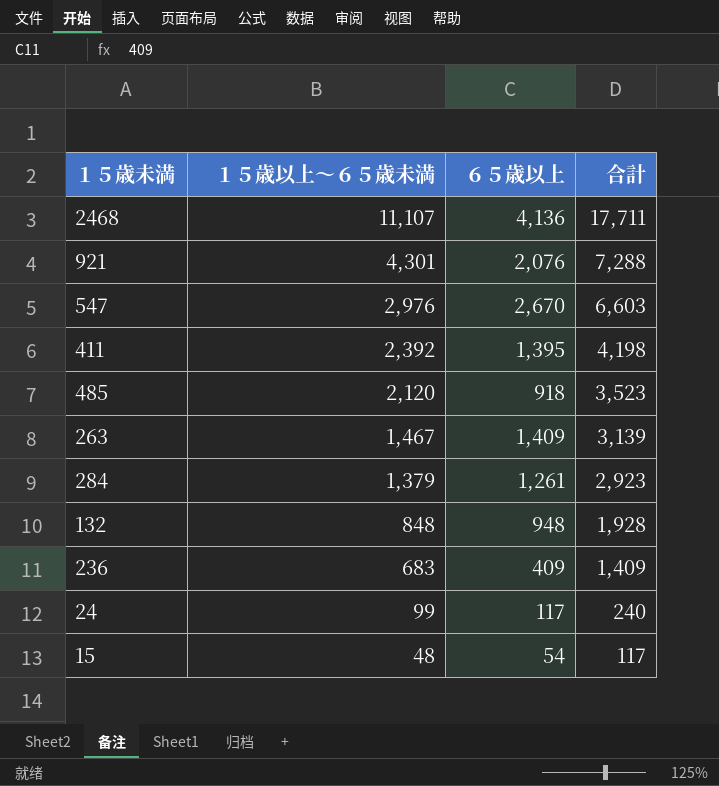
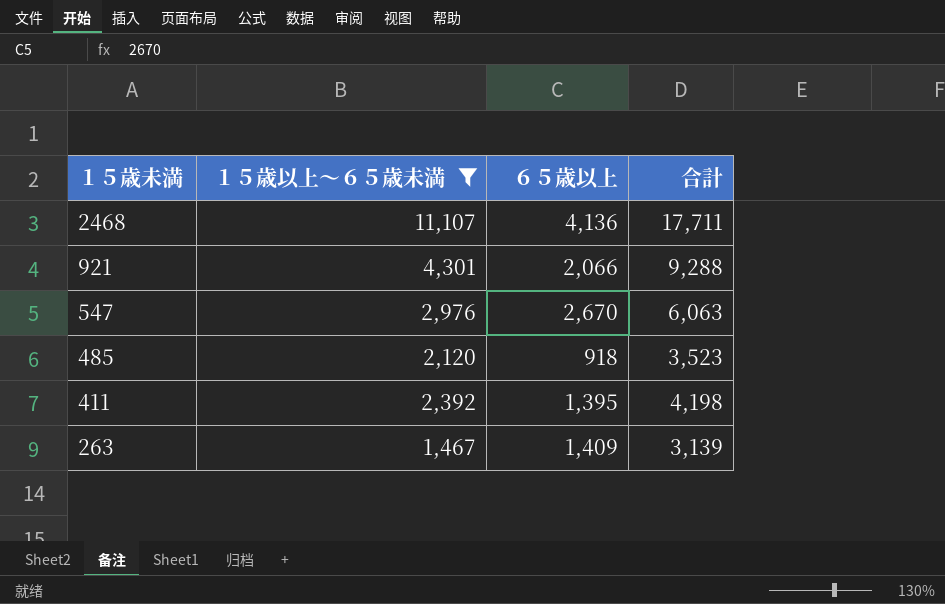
filter: none -> １５歳以上～６５歳未満 >= 1,467
row order: １５歳以上～６５歳未満 descending -> １５歳未満 descending
921 | ６５歳以上: 2,076 -> 2,066
921 | 合計: 7,288 -> 9,288
547 | 合計: 6,603 -> 6,063

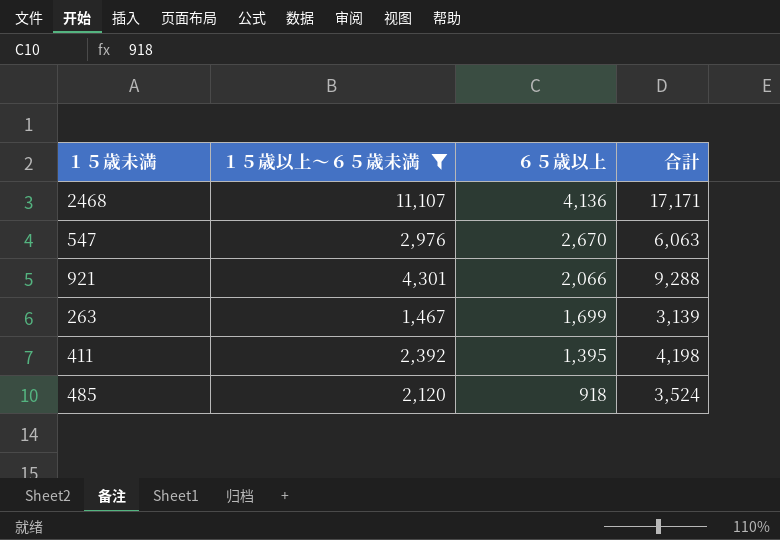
row order: １５歳未満 descending -> ６５歳以上 descending
2468 | 合計: 17,711 -> 17,171
263 | ６５歳以上: 1,409 -> 1,699
485 | 合計: 3,523 -> 3,524

